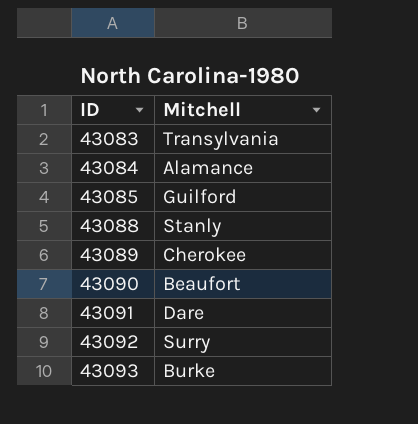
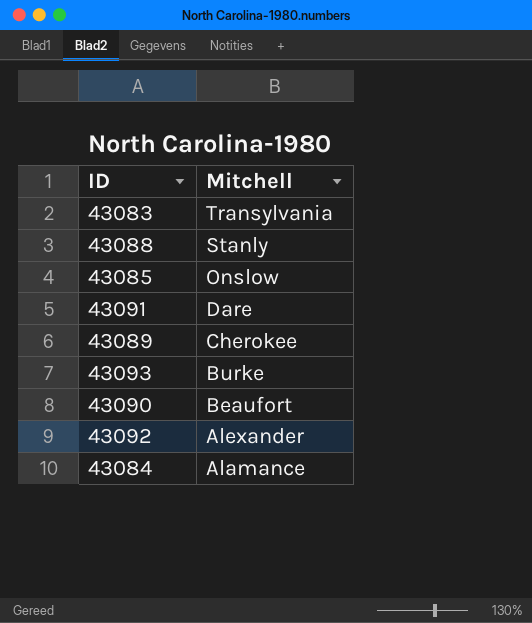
row order: ID ascending -> Mitchell descending
43085 | Mitchell: Guilford -> Onslow
43092 | Mitchell: Surry -> Alexander

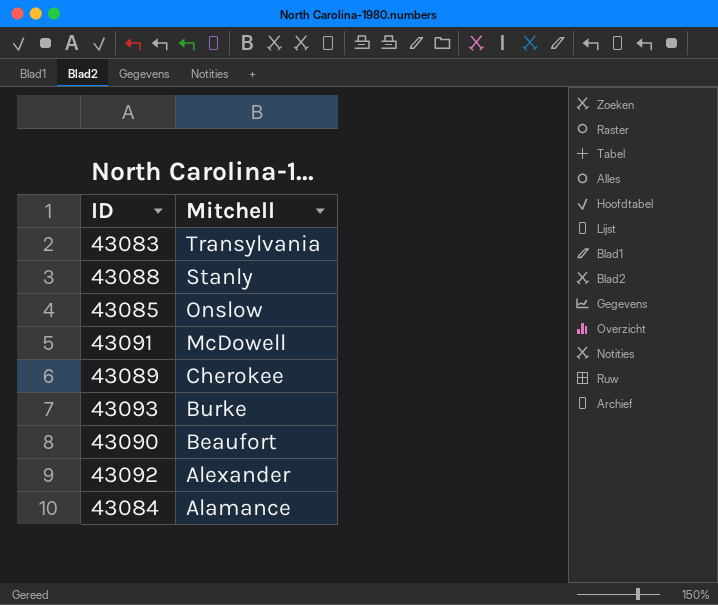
43091 | Mitchell: Dare -> McDowell

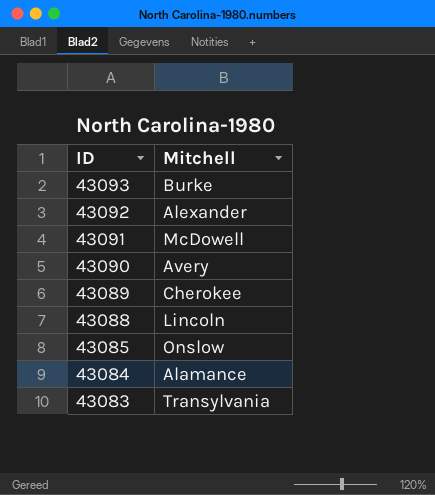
row order: Mitchell descending -> ID descending
43090 | Mitchell: Beaufort -> Avery
43088 | Mitchell: Stanly -> Lincoln

